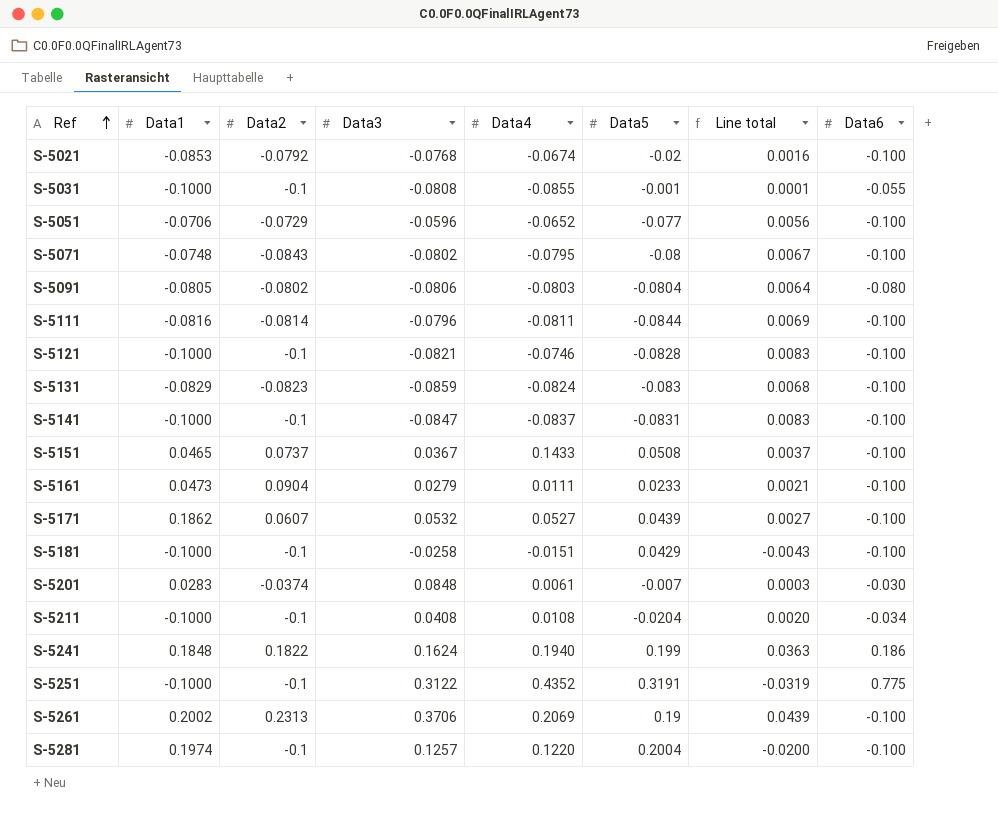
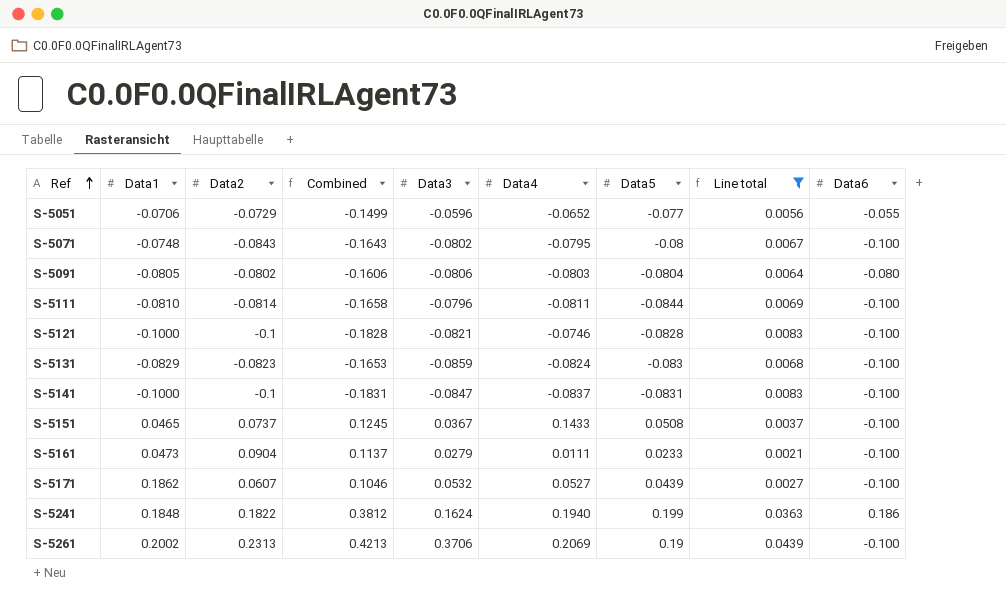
filter: none -> Line total >= 0.0021
column Combined | formula: none -> [Data2] + [Data5]
S-5051 | Data6: -0.100 -> -0.055
S-5111 | Data1: -0.0816 -> -0.0810

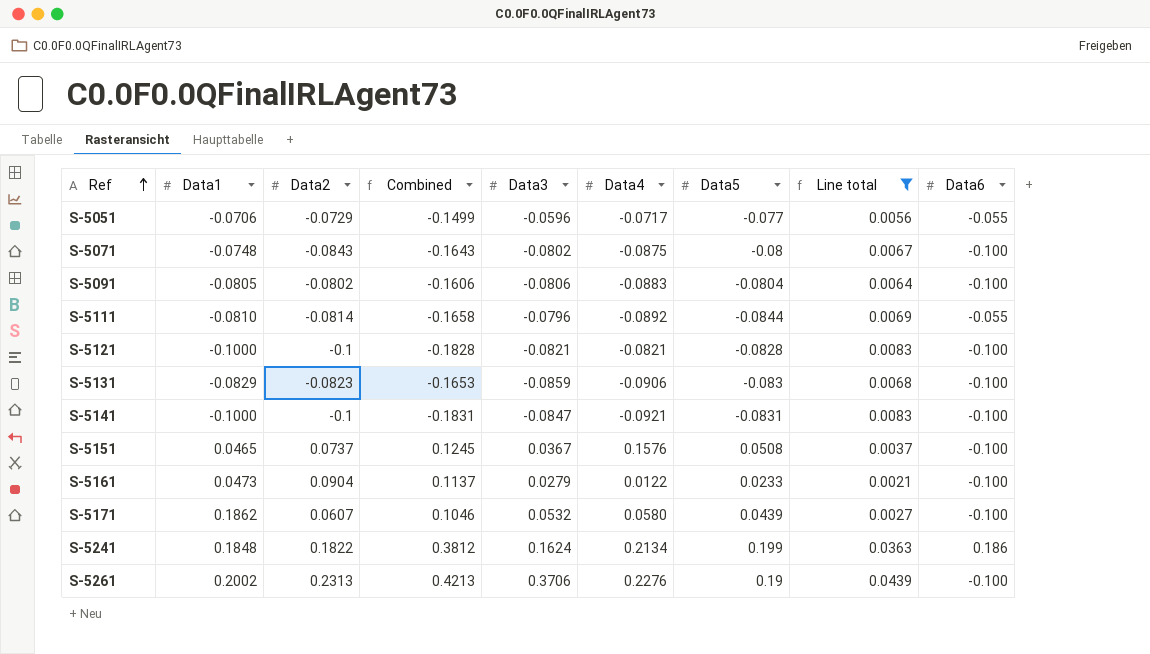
S-5051 | Data4: -0.0652 -> -0.0717
S-5071 | Data4: -0.0795 -> -0.0875
S-5091 | Data4: -0.0803 -> -0.0883
S-5091 | Data6: -0.080 -> -0.100
S-5111 | Data4: -0.0811 -> -0.0892
S-5111 | Data6: -0.100 -> -0.055
S-5121 | Data4: -0.0746 -> -0.0821
S-5131 | Data4: -0.0824 -> -0.0906
S-5141 | Data4: -0.0837 -> -0.0921
S-5151 | Data4: 0.1433 -> 0.1576
S-5161 | Data4: 0.0111 -> 0.0122
S-5171 | Data4: 0.0527 -> 0.0580
S-5241 | Data4: 0.1940 -> 0.2134
S-5261 | Data4: 0.2069 -> 0.2276

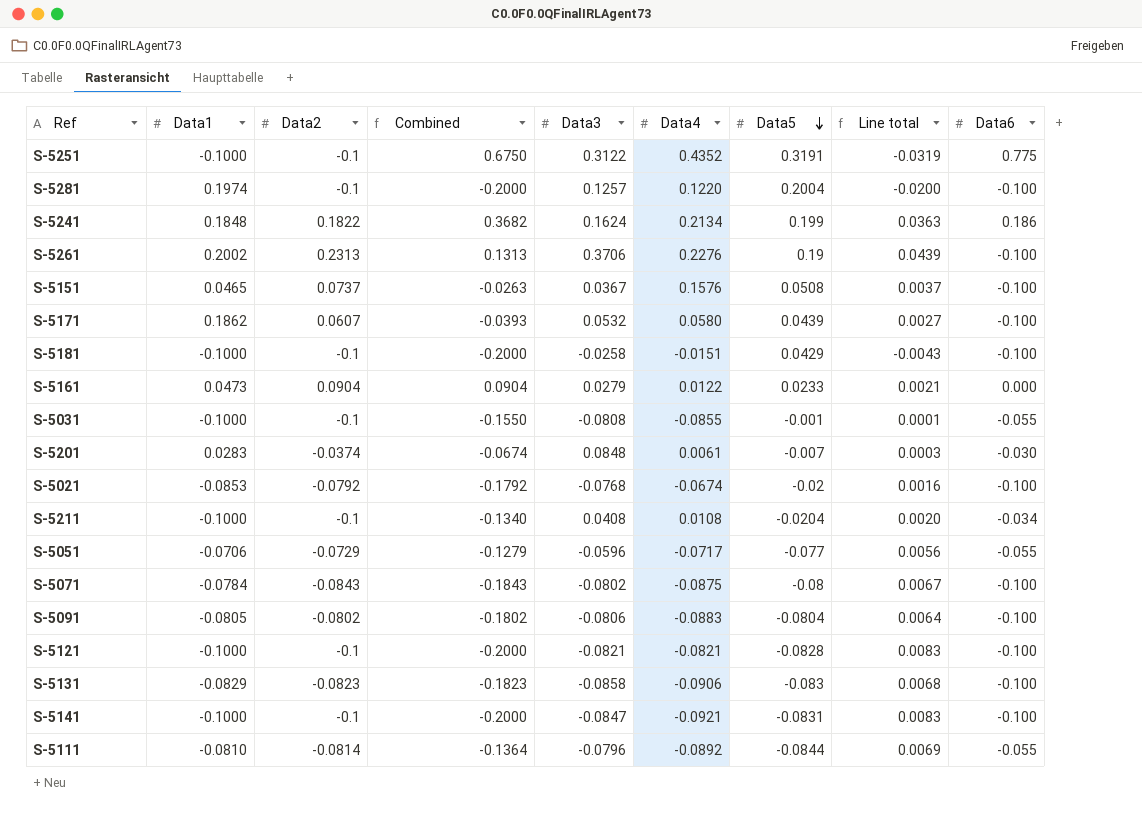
filter: Line total >= 0.0021 -> none
row order: Ref ascending -> Data5 descending
column Combined | formula: [Data2] + [Data5] -> [Data2] + [Data6]
S-5161 | Data6: -0.100 -> 0.000
S-5071 | Data1: -0.0748 -> -0.0784
S-5131 | Data3: -0.0859 -> -0.0858

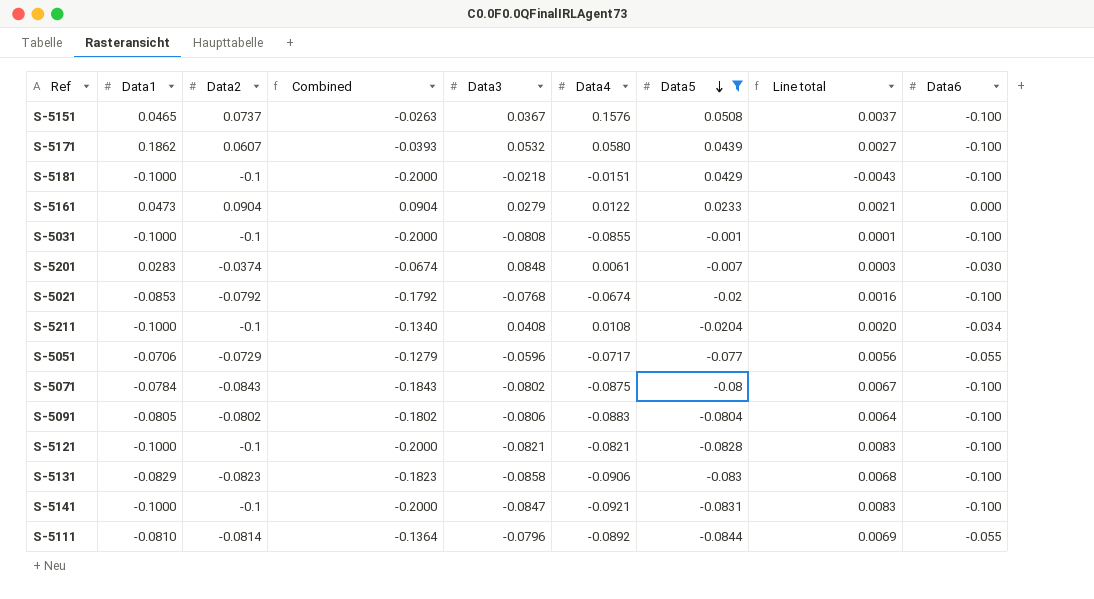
filter: none -> Data5 <= 0.0508
S-5181 | Data3: -0.0258 -> -0.0218
S-5031 | Combined: -0.1550 -> -0.2000
S-5031 | Data6: -0.055 -> -0.100

